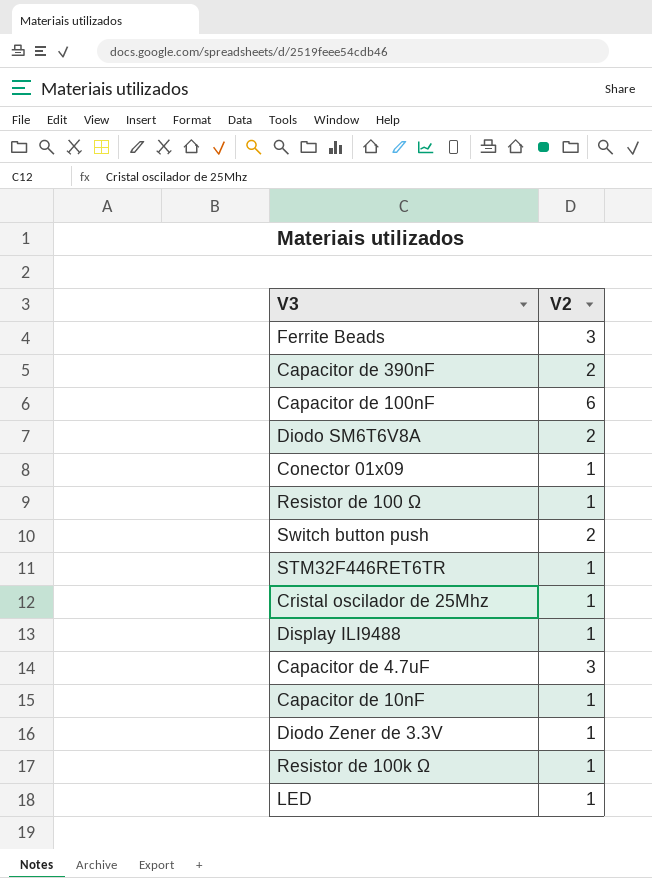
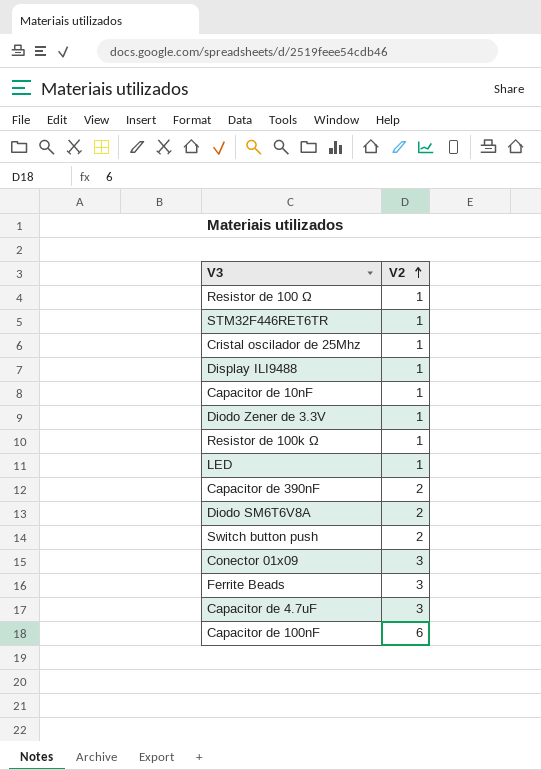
row order: none -> V2 ascending
Conector 01x09 | V2: 1 -> 3

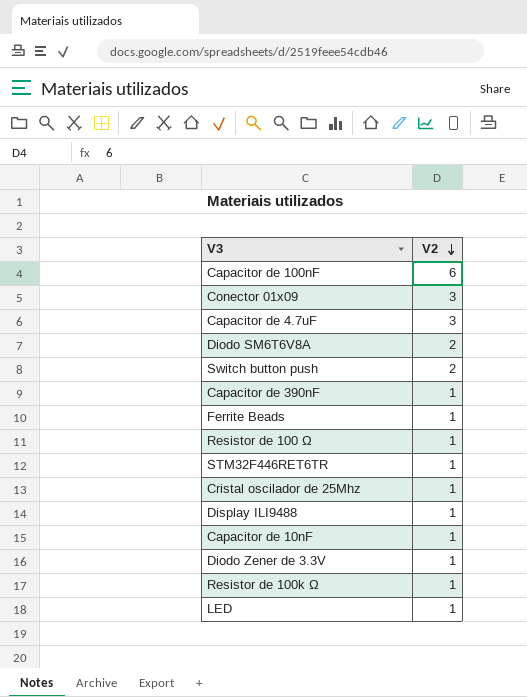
row order: V2 ascending -> V2 descending
Capacitor de 390nF | V2: 2 -> 1
Ferrite Beads | V2: 3 -> 1

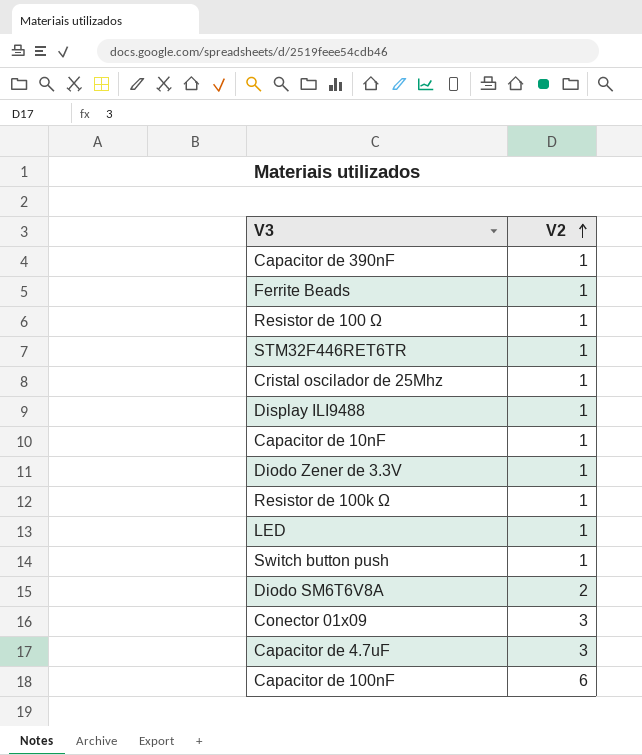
row order: V2 descending -> V2 ascending
Switch button push | V2: 2 -> 1

